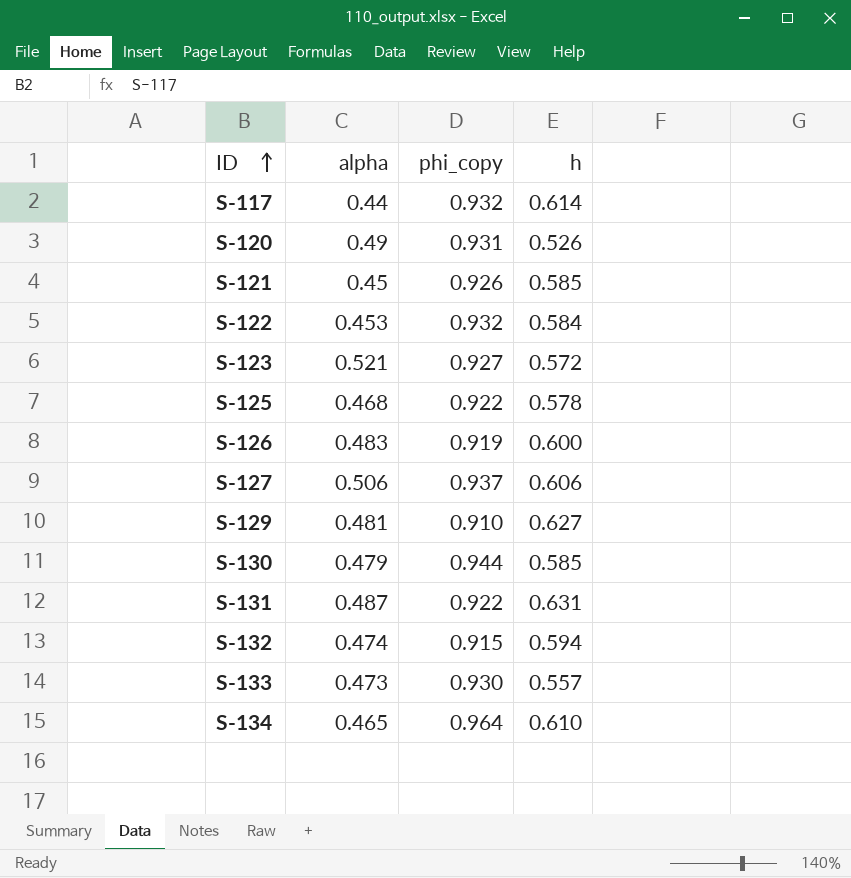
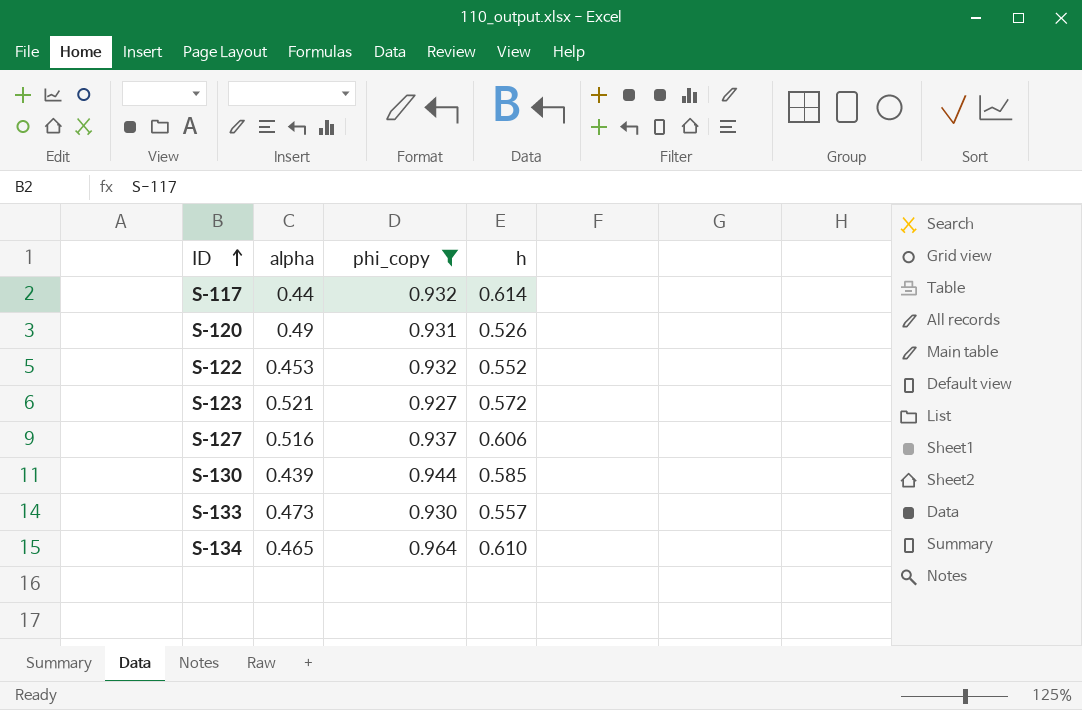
filter: none -> phi_copy >= 0.927
S-122 | h: 0.584 -> 0.552
S-127 | alpha: 0.506 -> 0.516
S-130 | alpha: 0.479 -> 0.439

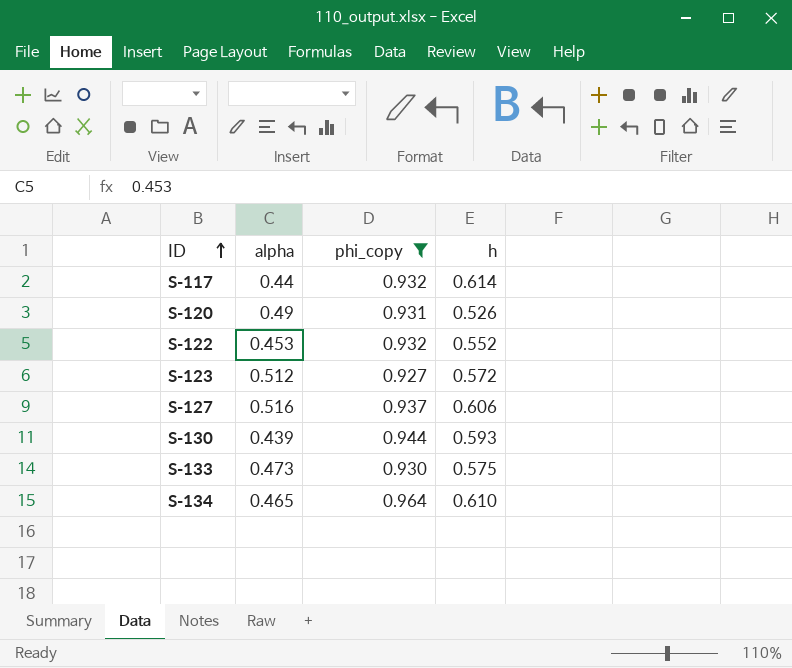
S-123 | alpha: 0.521 -> 0.512
S-130 | h: 0.585 -> 0.593
S-133 | h: 0.557 -> 0.575

